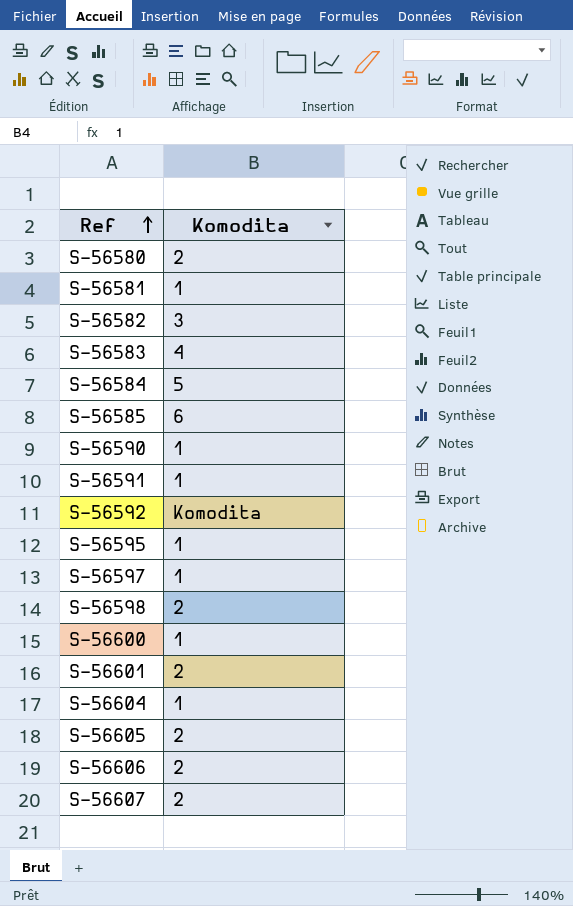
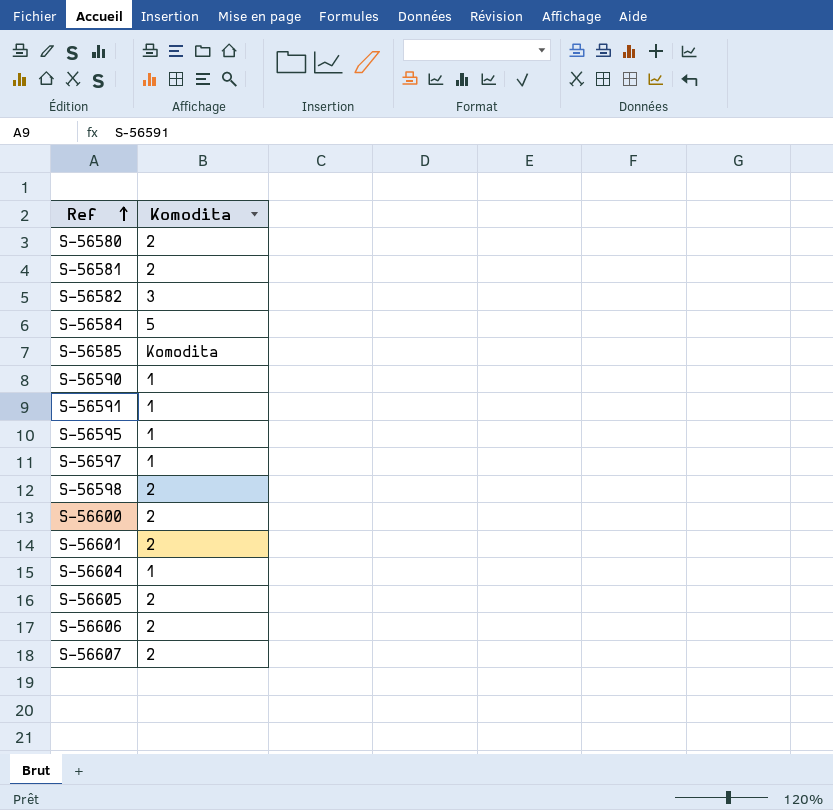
row S-56583: 4 -> none
row S-56592: Komodita -> none
S-56581 | Komodita: 1 -> 2
S-56585 | Komodita: 6 -> Komodita
S-56600 | Komodita: 1 -> 2

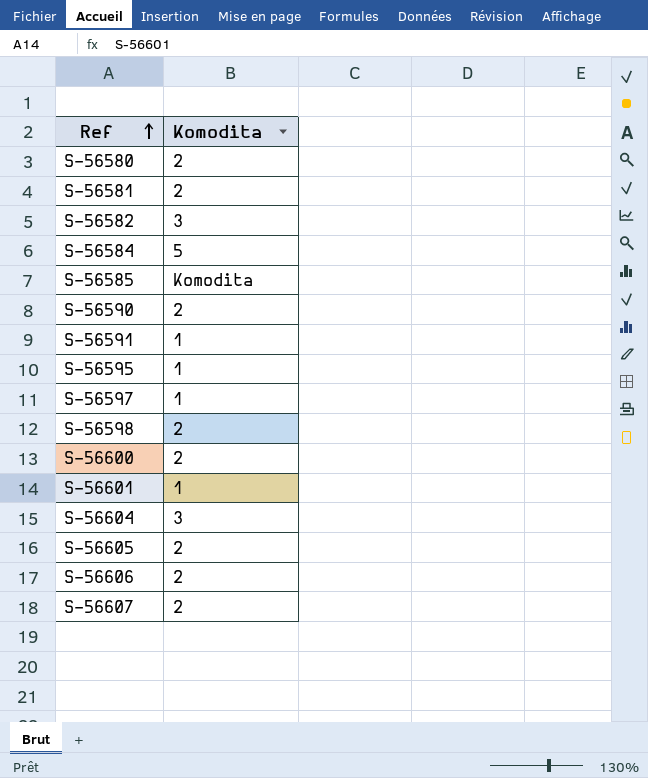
S-56590 | Komodita: 1 -> 2
S-56601 | Komodita: 2 -> 1
S-56604 | Komodita: 1 -> 3

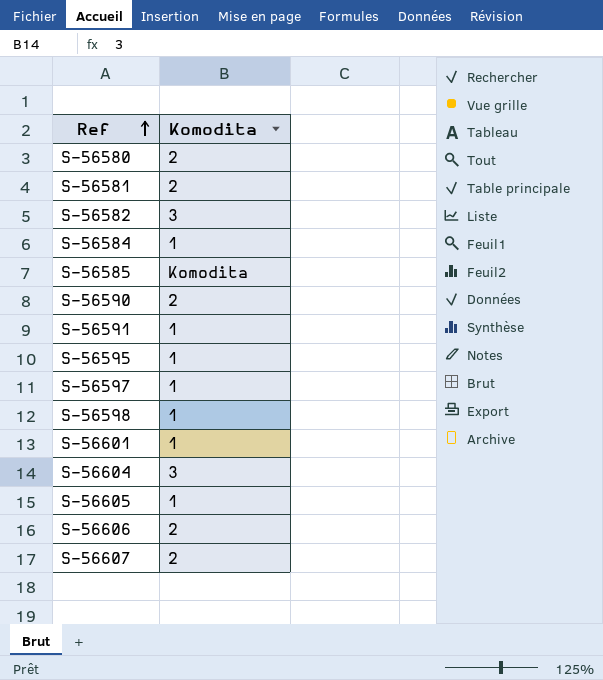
row S-56600: 2 -> none
S-56584 | Komodita: 5 -> 1
S-56598 | Komodita: 2 -> 1
S-56605 | Komodita: 2 -> 1

